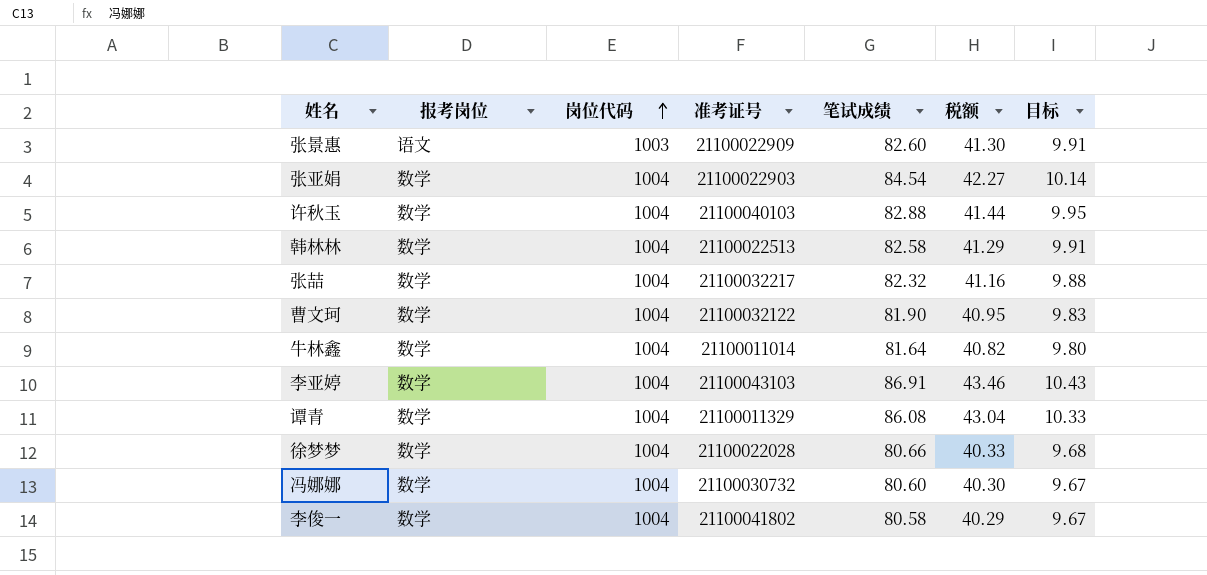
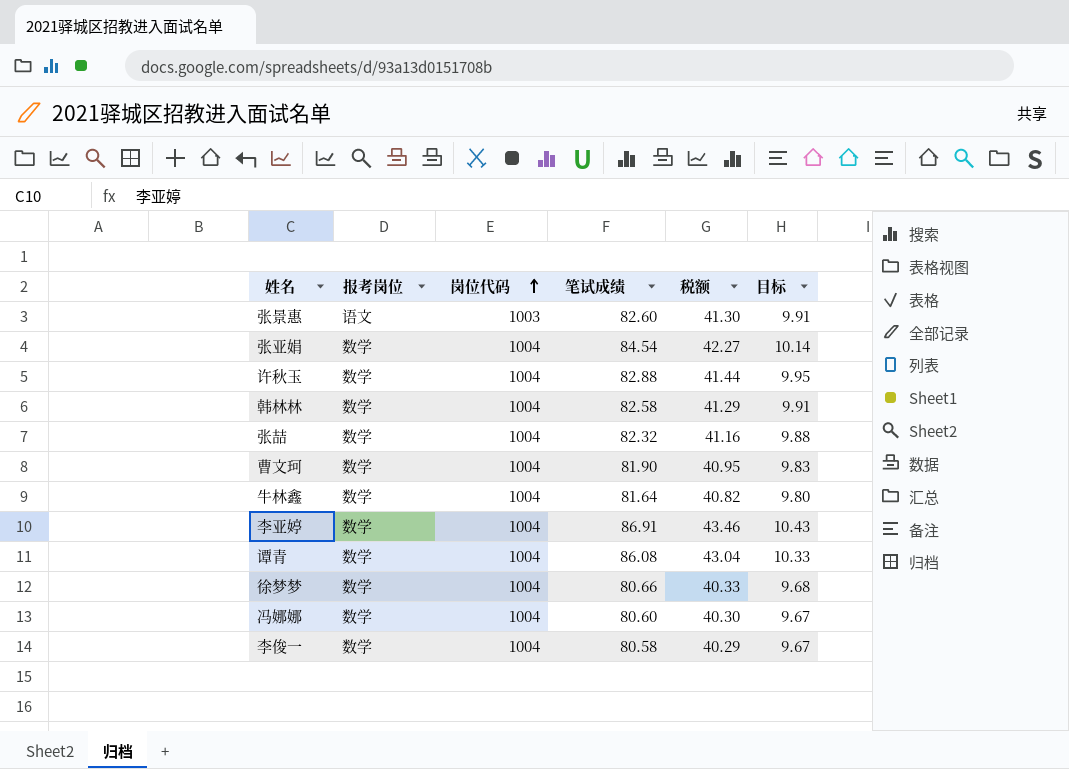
column 准考证号 | position: 4 -> none

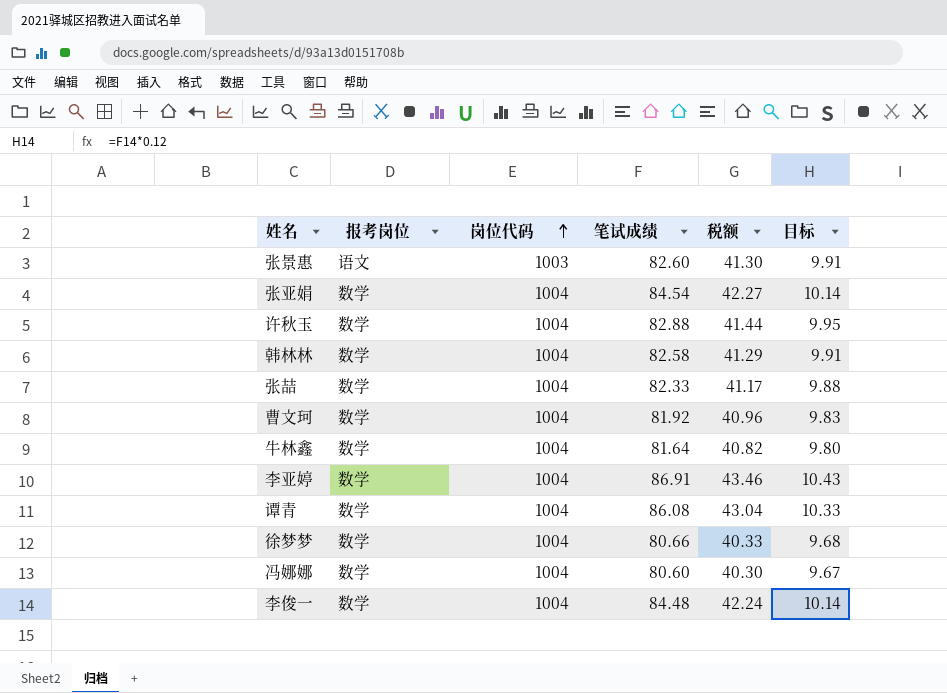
张喆 | 笔试成绩: 82.32 -> 82.33
张喆 | 税额: 41.16 -> 41.17
曹文珂 | 笔试成绩: 81.90 -> 81.92
曹文珂 | 税额: 40.95 -> 40.96
李俊一 | 笔试成绩: 80.58 -> 84.48
李俊一 | 税额: 40.29 -> 42.24
李俊一 | 目标: 9.67 -> 10.14

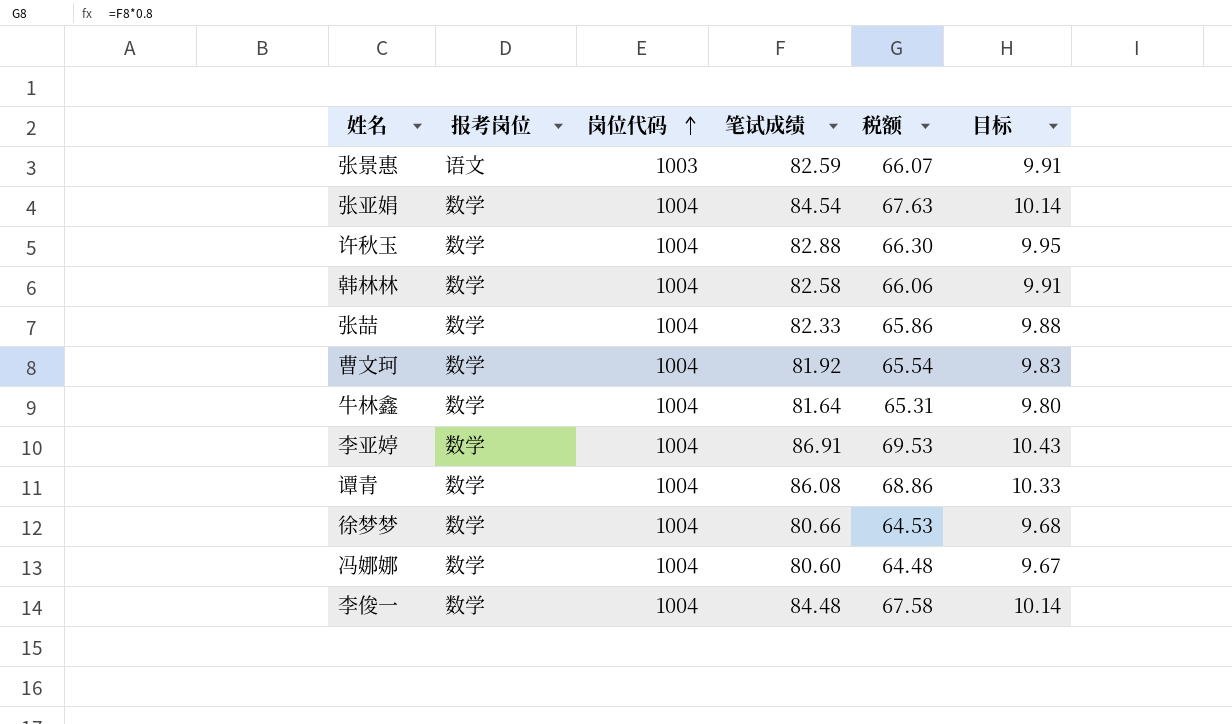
column 税额 | formula: [笔试成绩] * 0.5 -> [笔试成绩] * 0.8
张景惠 | 笔试成绩: 82.60 -> 82.59

